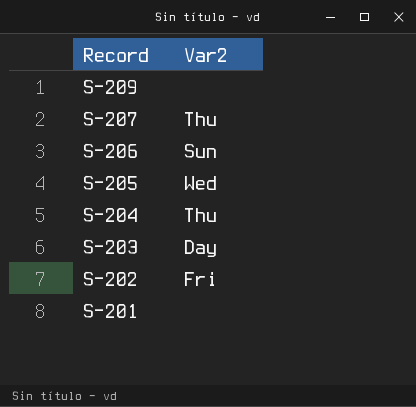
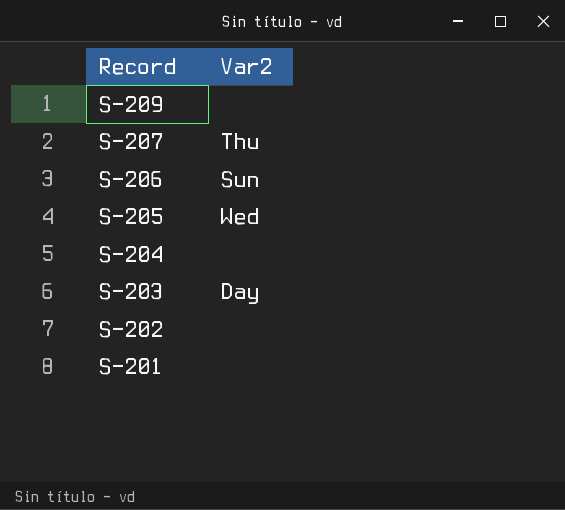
S-204 | Var2: Thu -> none
S-202 | Var2: Fri -> none

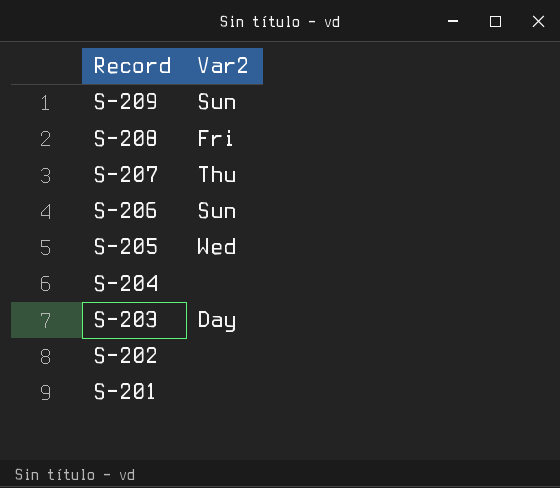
S-209 | Var2: none -> Sun
row S-208: none -> Fri

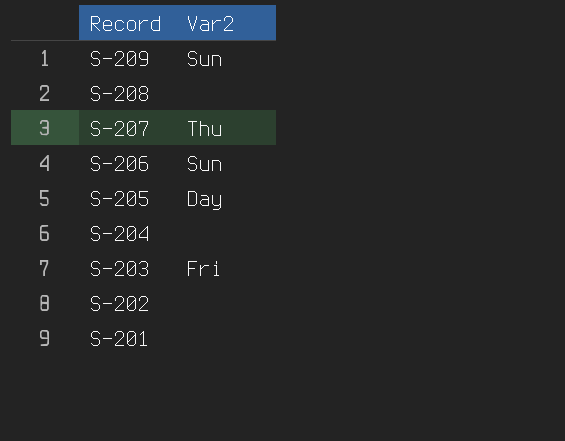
S-208 | Var2: Fri -> none
S-205 | Var2: Wed -> Day
S-203 | Var2: Day -> Fri

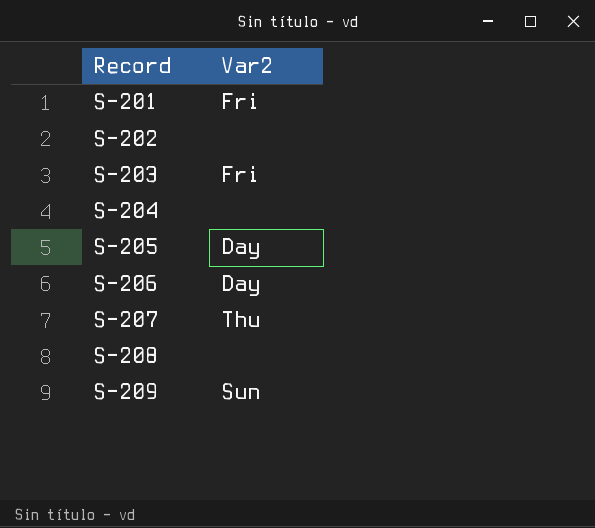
row order: Record descending -> Record ascending
S-201 | Var2: none -> Fri
S-206 | Var2: Sun -> Day

